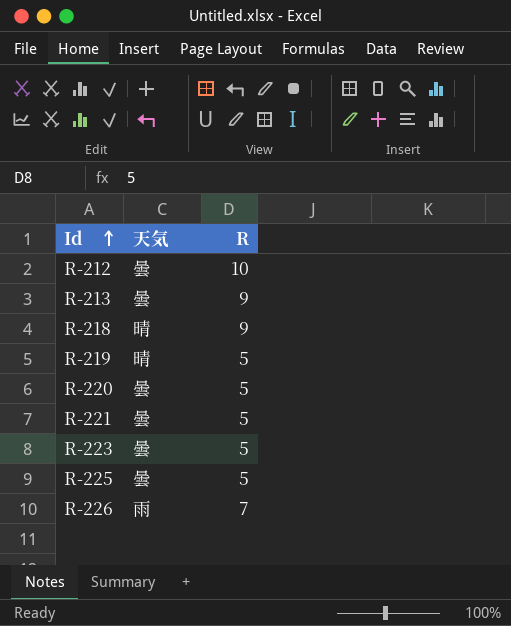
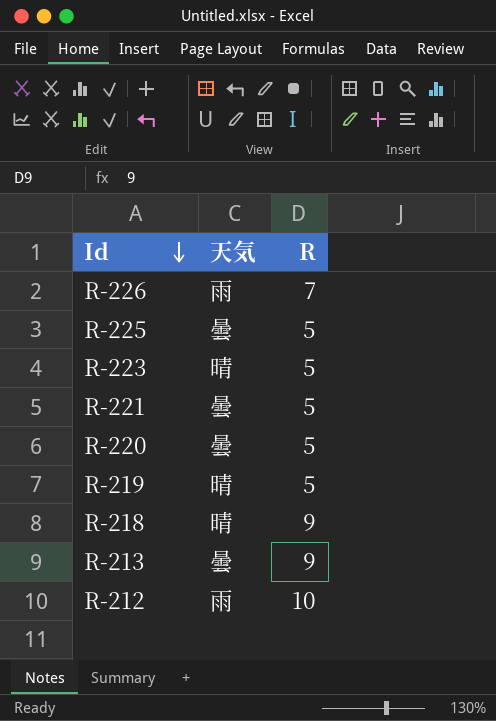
row order: Id ascending -> Id descending
R-223 | 天気: 曇 -> 晴
R-212 | 天気: 曇 -> 雨

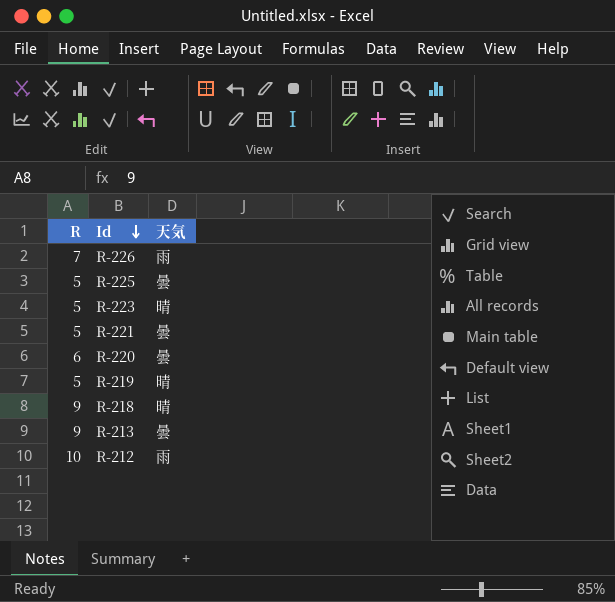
column R | position: 3 -> 1
R-220 | R: 5 -> 6

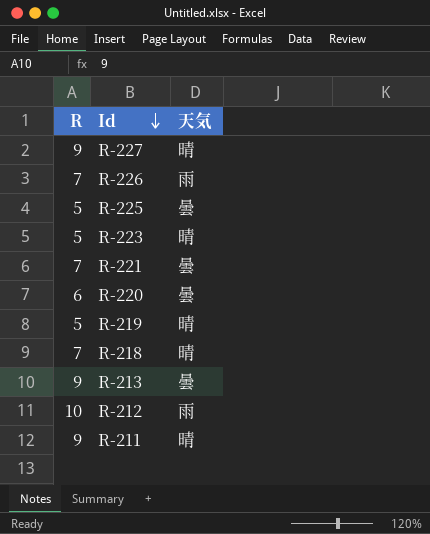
row R-227: none -> 9 | 晴
R-221 | R: 5 -> 7
R-218 | R: 9 -> 7
row R-211: none -> 9 | 晴

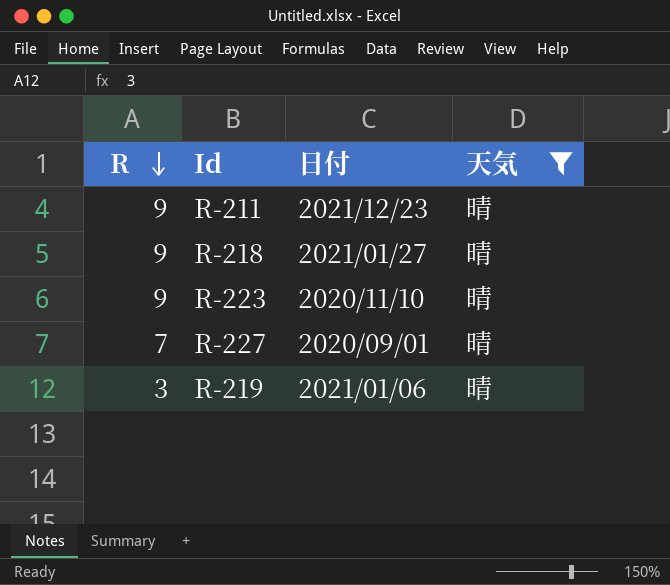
filter: none -> 天気 = 晴
row order: Id descending -> R descending
column 日付 | position: none -> 3
R-218 | R: 7 -> 9
R-223 | R: 5 -> 9
R-227 | R: 9 -> 7
R-219 | R: 5 -> 3

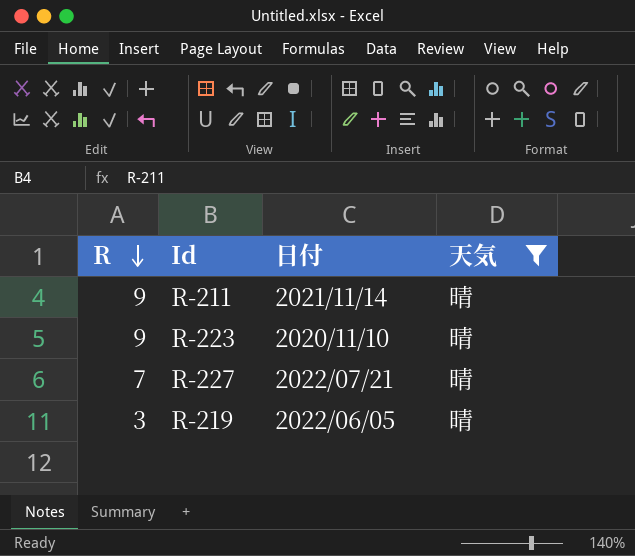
row R-218: 9 | 2021/01/27 | 晴 -> none
R-211 | 日付: 2021/12/23 -> 2021/11/14
R-227 | 日付: 2020/09/01 -> 2022/07/21
R-219 | 日付: 2021/01/06 -> 2022/06/05

